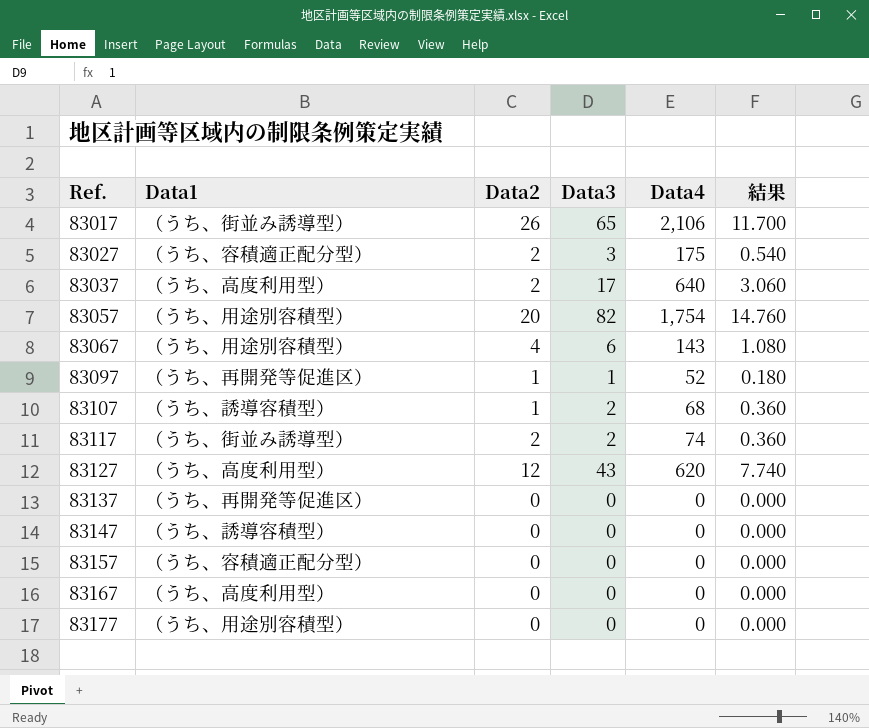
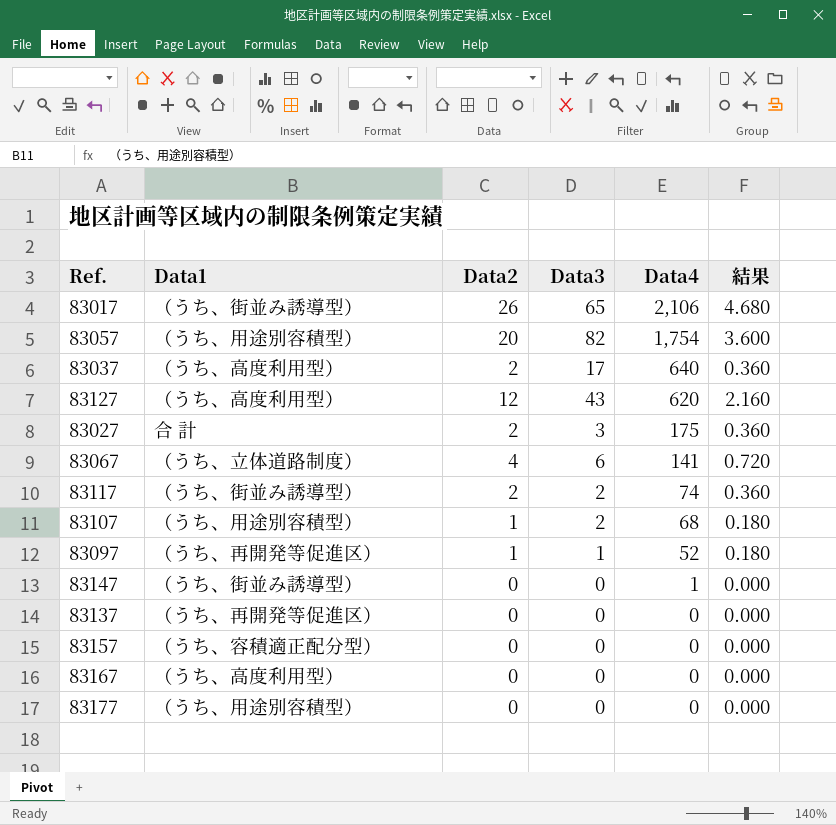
row order: Ref. ascending -> Data4 descending
column 結果 | formula: [Data3] * 0.18 -> [Data2] * 0.18
83027 | Data1: （うち、容積適正配分型） -> 合 計
83067 | Data1: （うち、用途別容積型） -> （うち、立体道路制度）
83067 | Data4: 143 -> 141
83107 | Data1: （うち、誘導容積型） -> （うち、用途別容積型）
83147 | Data1: （うち、誘導容積型） -> （うち、街並み誘導型）
83147 | Data4: 0 -> 1

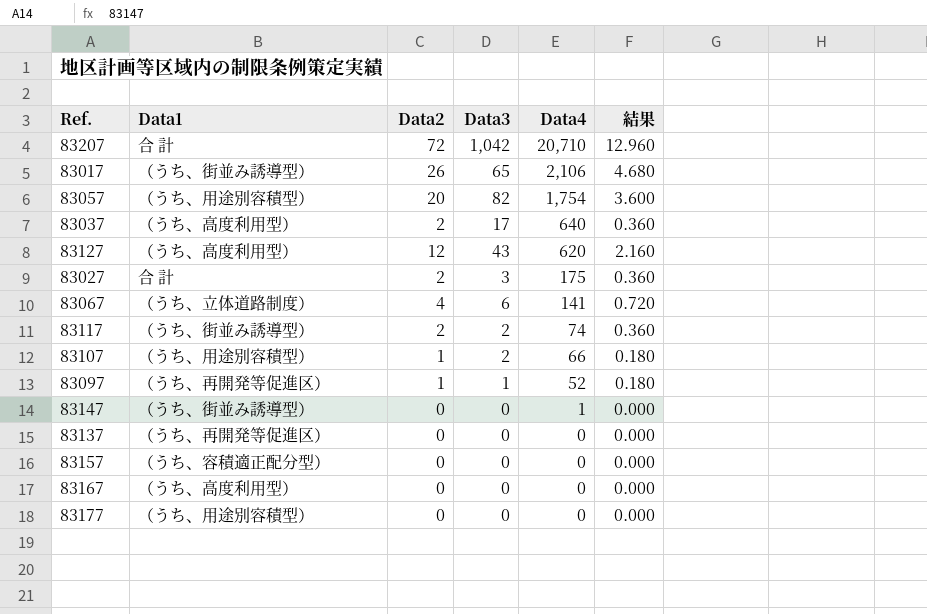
row 83207: none -> 合 計 | 72 | 1,042 | 20,710 | 12.960
83107 | Data4: 68 -> 66

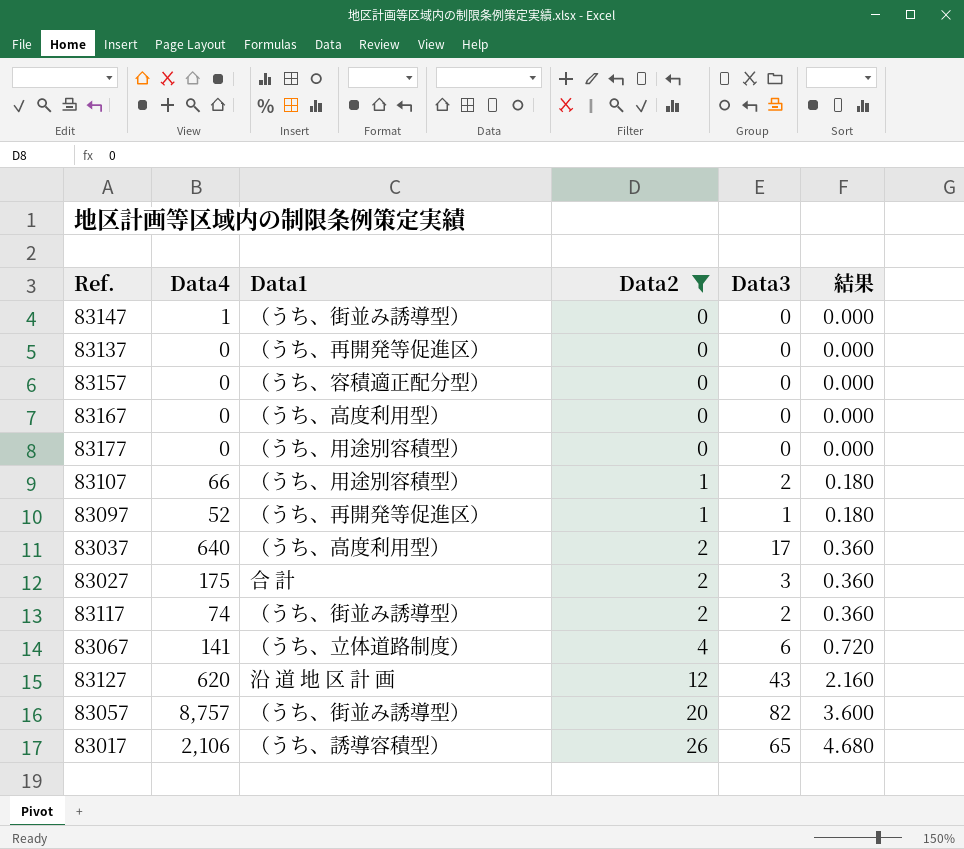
filter: none -> Data2 != 72
row order: Data4 descending -> Data2 ascending
column Data4 | position: 5 -> 2
83127 | Data1: （うち、高度利用型） -> 沿 道 地 区 計 画
83057 | Data4: 1,754 -> 8,757
83057 | Data1: （うち、用途別容積型） -> （うち、街並み誘導型）
83017 | Data1: （うち、街並み誘導型） -> （うち、誘導容積型）

